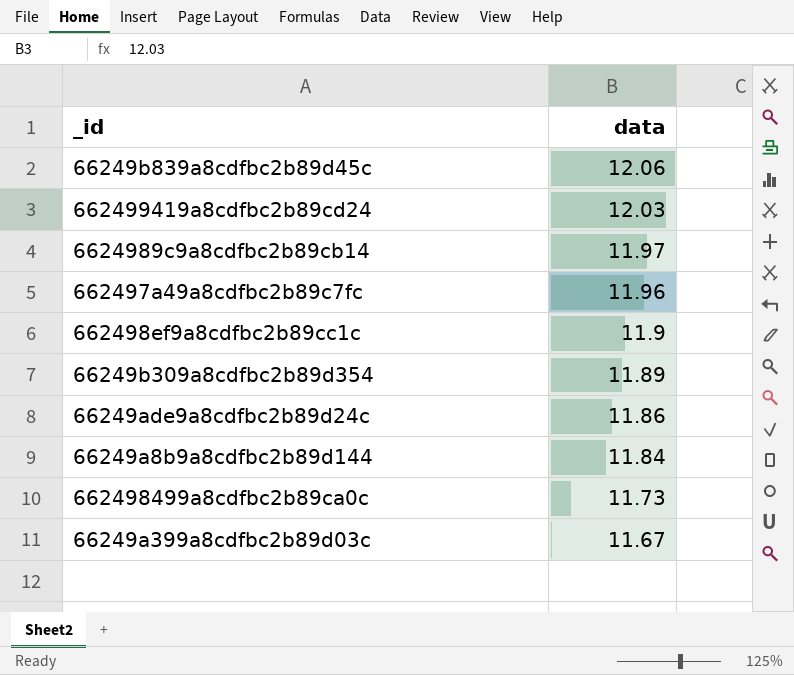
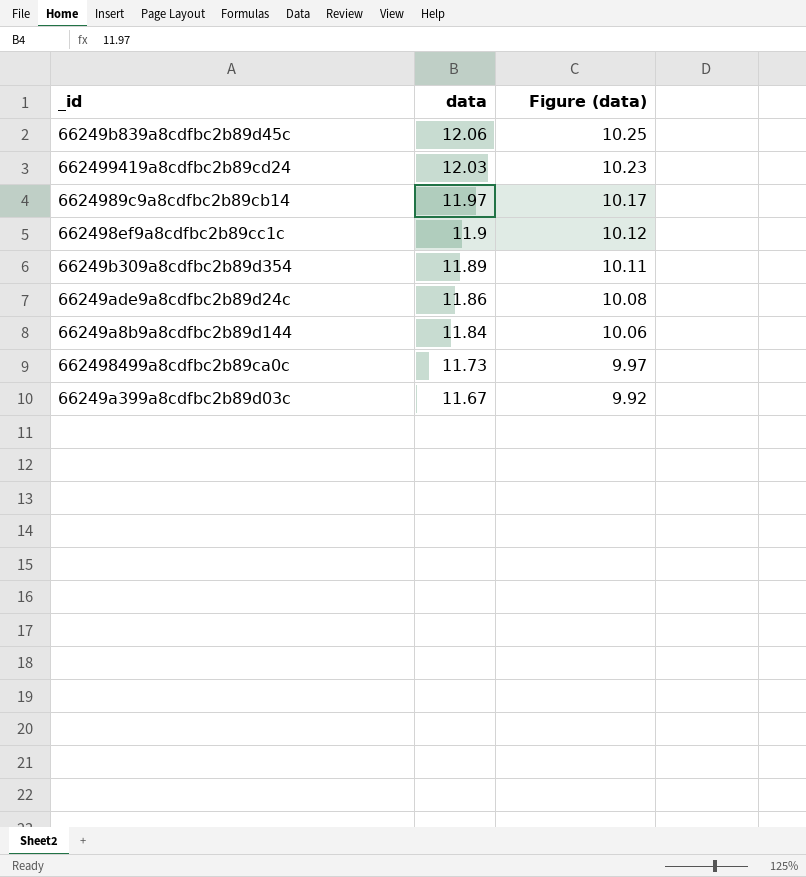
column Figure (data) | formula: none -> [data] * 0.85
row 662497a49a8cdfbc2b89c7fc: 11.96 -> none

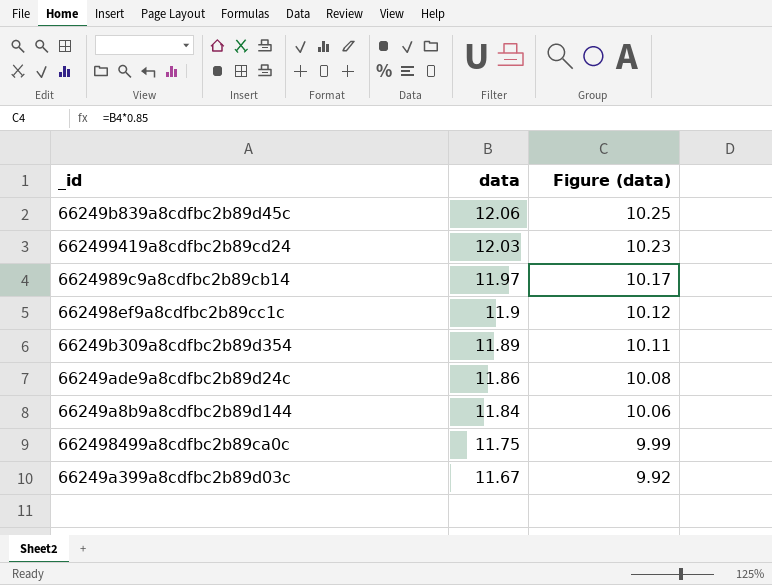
662498499a8cdfbc2b89ca0c | data: 11.73 -> 11.75
662498499a8cdfbc2b89ca0c | Figure (data): 9.97 -> 9.99

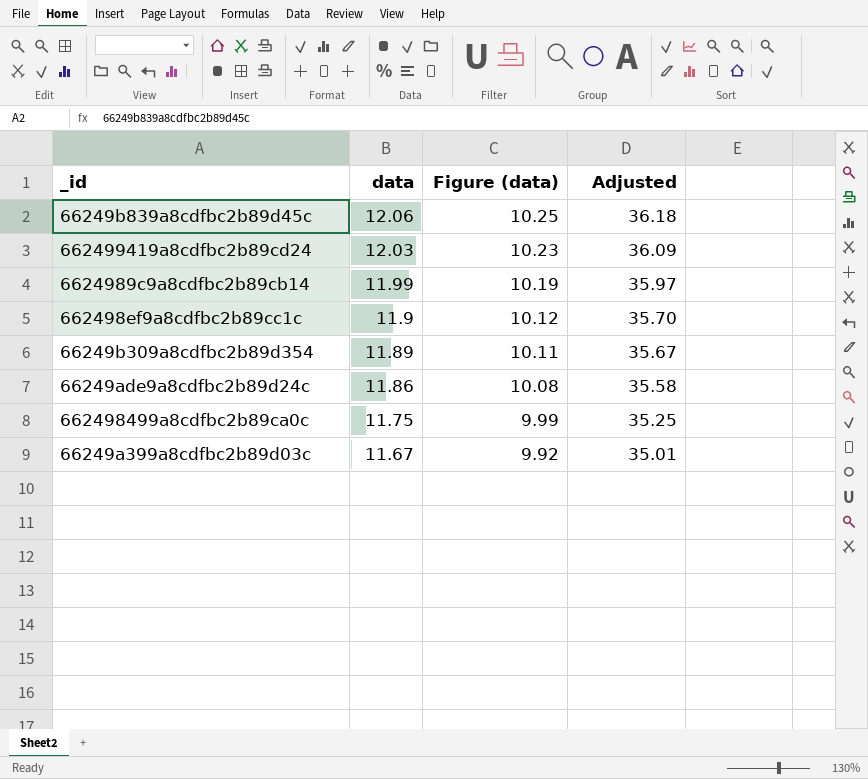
column Adjusted | formula: none -> [data] * 3
row 66249a8b9a8cdfbc2b89d144: 11.84 | 10.06 -> none
6624989c9a8cdfbc2b89cb14 | data: 11.97 -> 11.99
6624989c9a8cdfbc2b89cb14 | Figure (data): 10.17 -> 10.19

